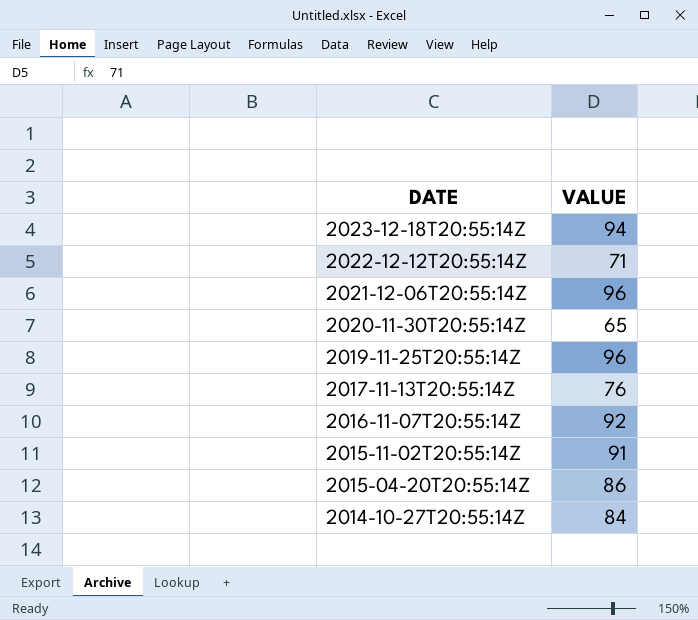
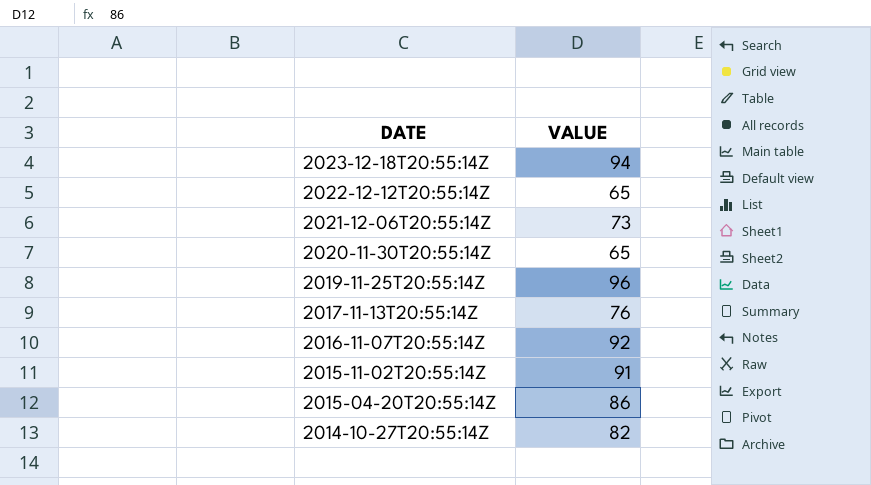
2022-12-12T20:55:14Z | VALUE: 71 -> 65
2021-12-06T20:55:14Z | VALUE: 96 -> 73
2014-10-27T20:55:14Z | VALUE: 84 -> 82

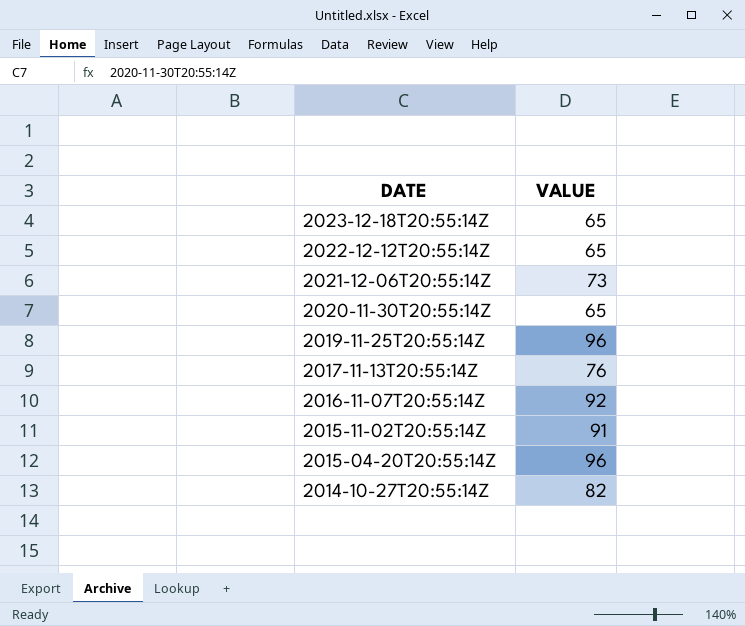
2023-12-18T20:55:14Z | VALUE: 94 -> 65
2015-04-20T20:55:14Z | VALUE: 86 -> 96

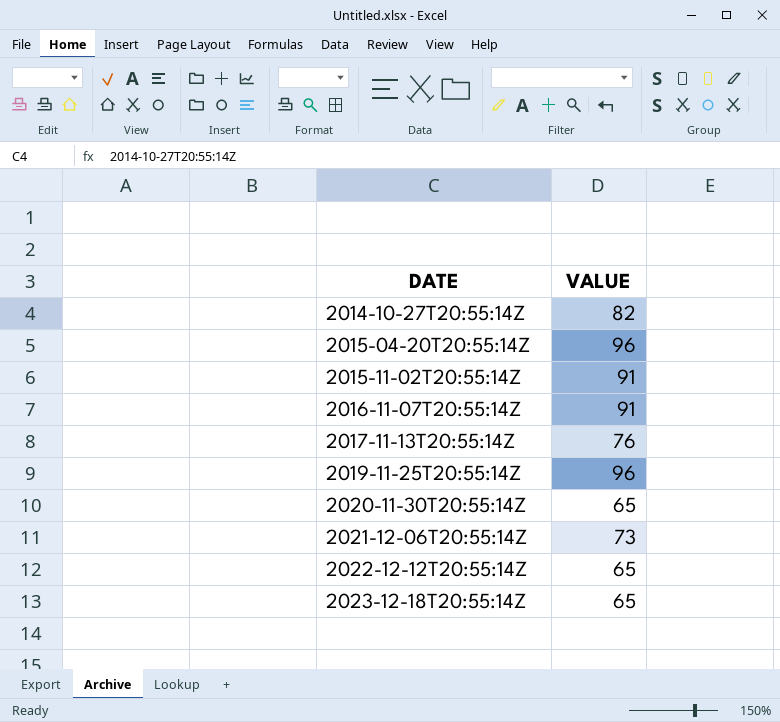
row order: DATE descending -> DATE ascending
2016-11-07T20:55:14Z | VALUE: 92 -> 91

